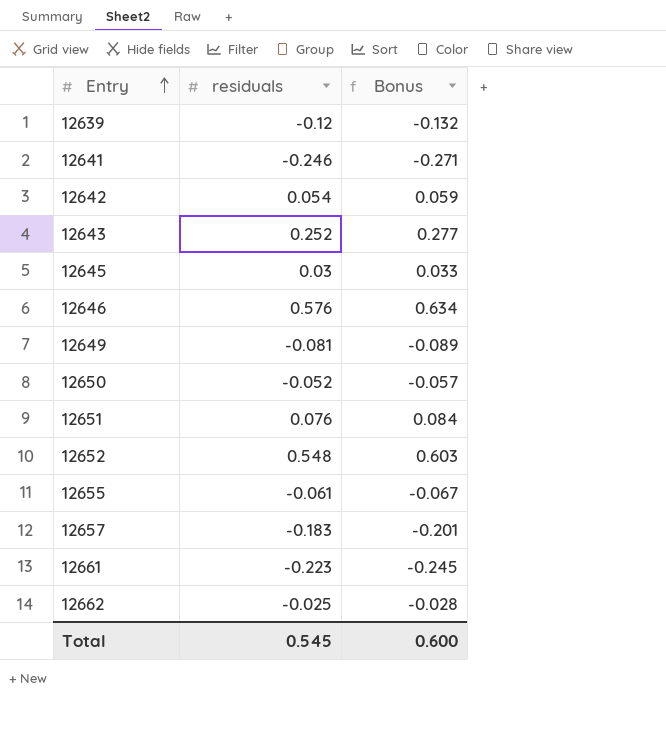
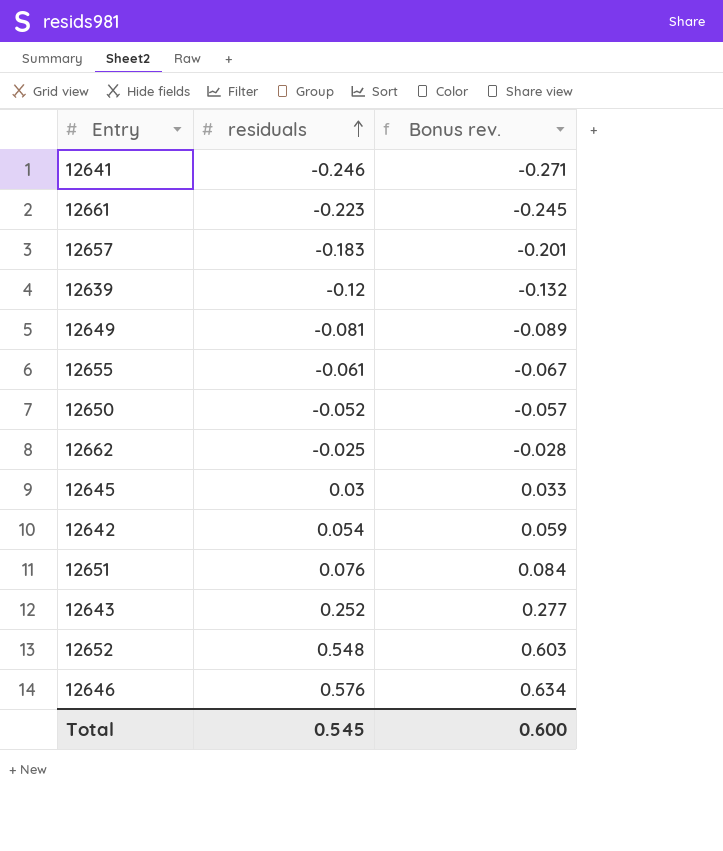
row order: Entry ascending -> residuals ascending
column name: Bonus -> Bonus rev.

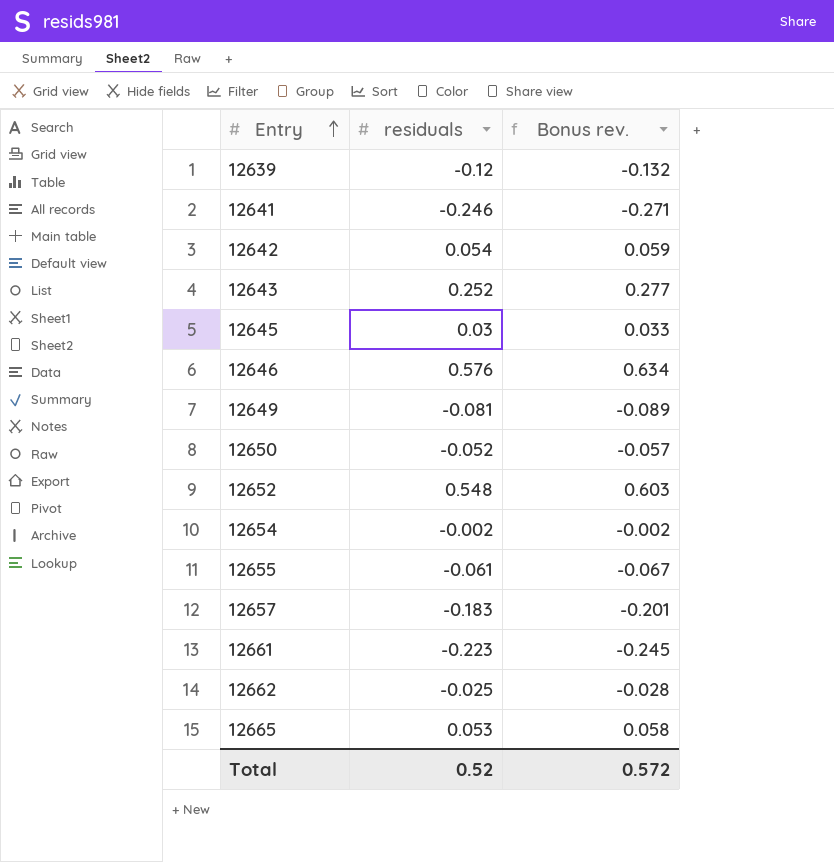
row order: residuals ascending -> Entry ascending
row 12651: 0.076 | 0.084 -> none
row 12654: none -> -0.002 | -0.002
row 12665: none -> 0.053 | 0.058
Total | residuals: 0.545 -> 0.52
Total | Bonus rev.: 0.600 -> 0.572

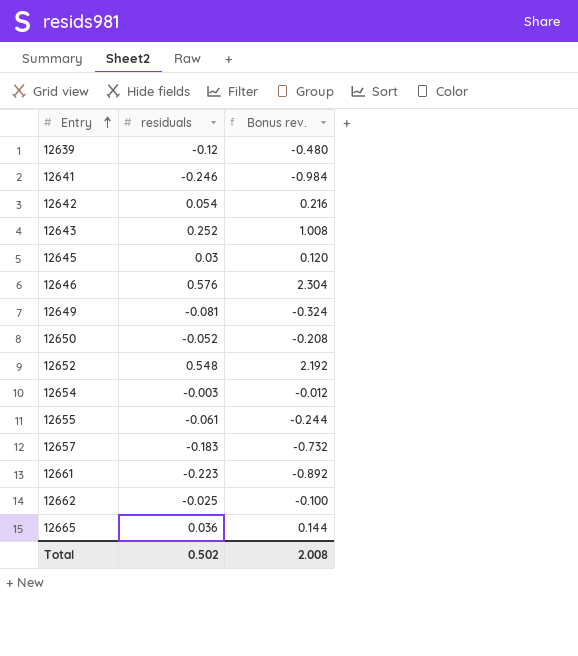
column Bonus rev. | formula: [residuals] * 1.1 -> [residuals] * 4
12654 | residuals: -0.002 -> -0.003
12665 | residuals: 0.053 -> 0.036
Total | residuals: 0.52 -> 0.502
Total | Bonus rev.: 0.572 -> 2.008

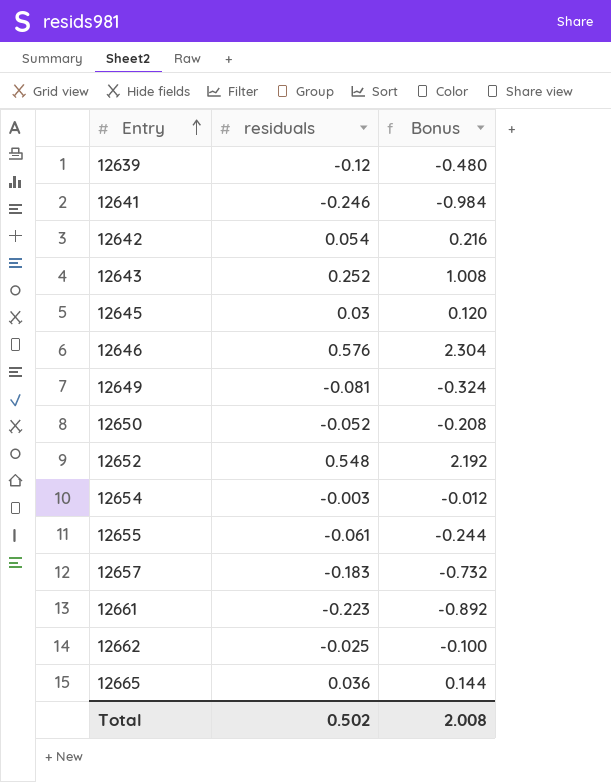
column name: Bonus rev. -> Bonus

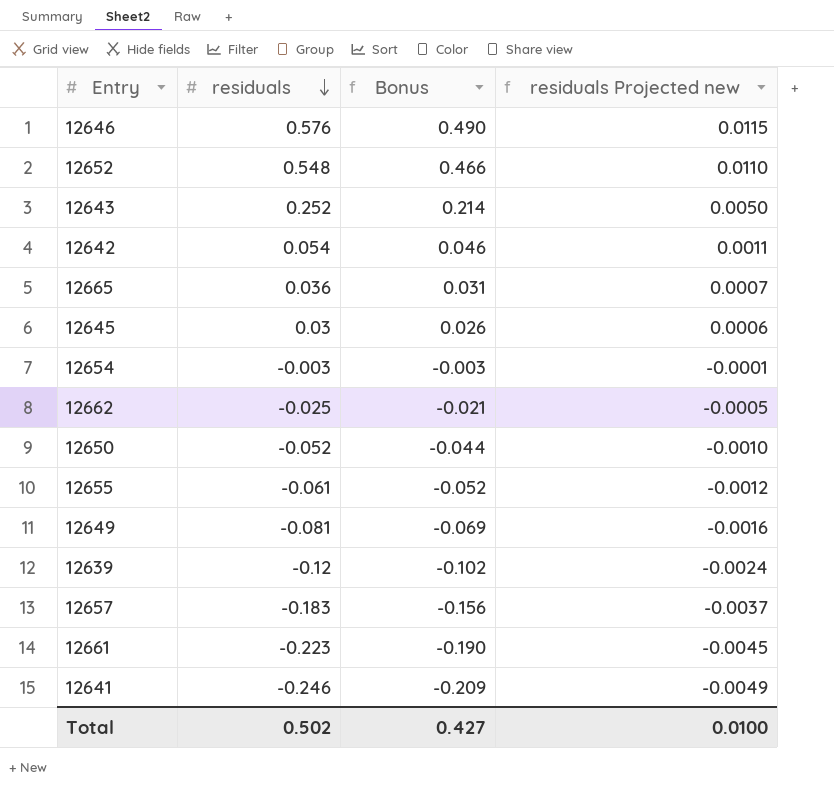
row order: Entry ascending -> residuals descending
column Bonus | formula: [residuals] * 4 -> [residuals] * 0.85
column residuals Projected new | formula: none -> [residuals] * 0.02
Total | Bonus: 2.008 -> 0.427

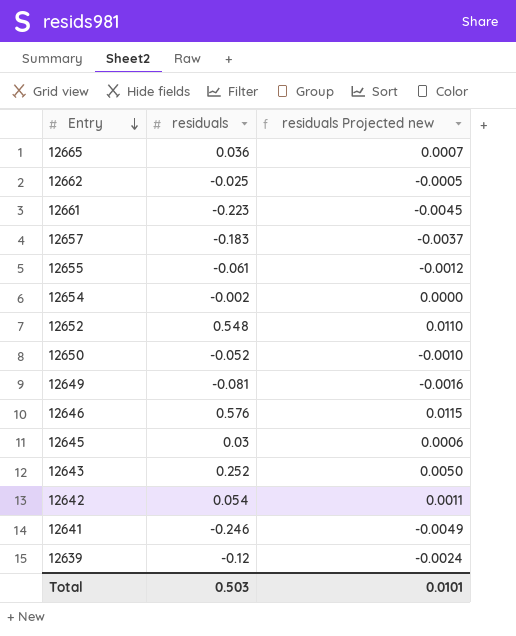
row order: residuals descending -> Entry descending
column Bonus | formula: [residuals] * 0.85 -> none
12654 | residuals: -0.003 -> -0.002
12654 | residuals Projected new: -0.0001 -> 0.0000
Total | residuals: 0.502 -> 0.503
Total | residuals Projected new: 0.0100 -> 0.0101

